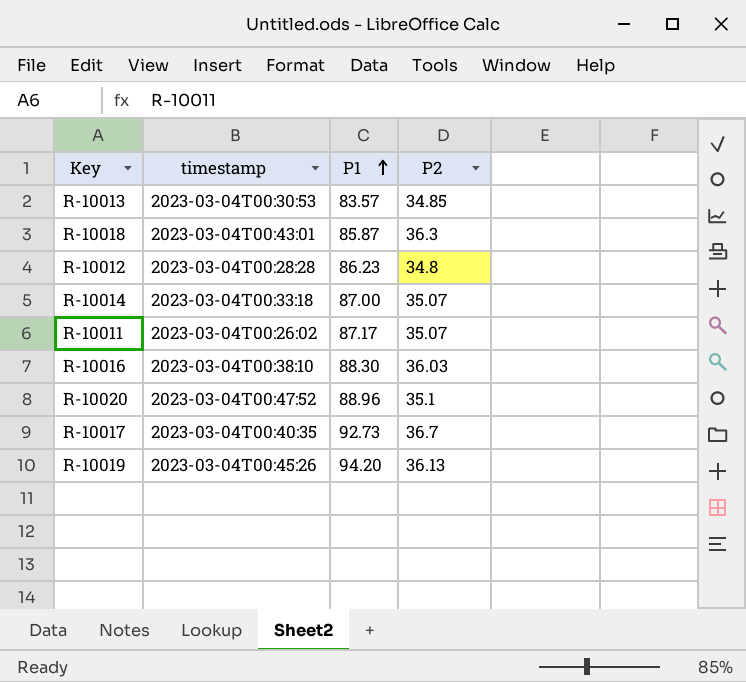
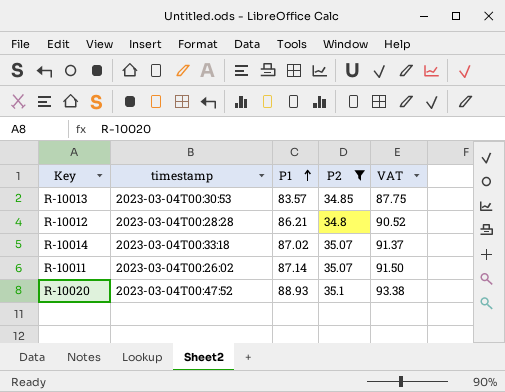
filter: none -> P2 <= 35.1
column VAT | formula: none -> [P1] * 1.05
R-10012 | P1: 86.23 -> 86.21
R-10014 | P1: 87.00 -> 87.02
R-10011 | P1: 87.17 -> 87.14
R-10020 | P1: 88.96 -> 88.93

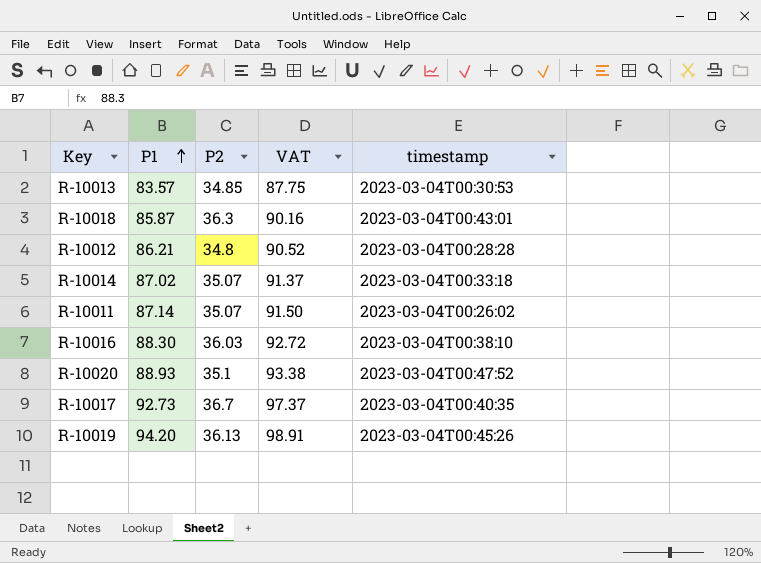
filter: P2 <= 35.1 -> none
column timestamp | position: 2 -> 5

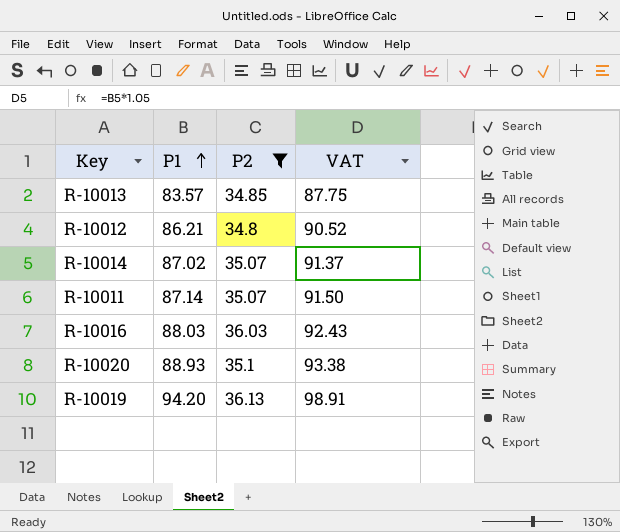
filter: none -> P2 <= 36.13
column timestamp | position: 5 -> none
R-10016 | P1: 88.30 -> 88.03
R-10016 | VAT: 92.72 -> 92.43

